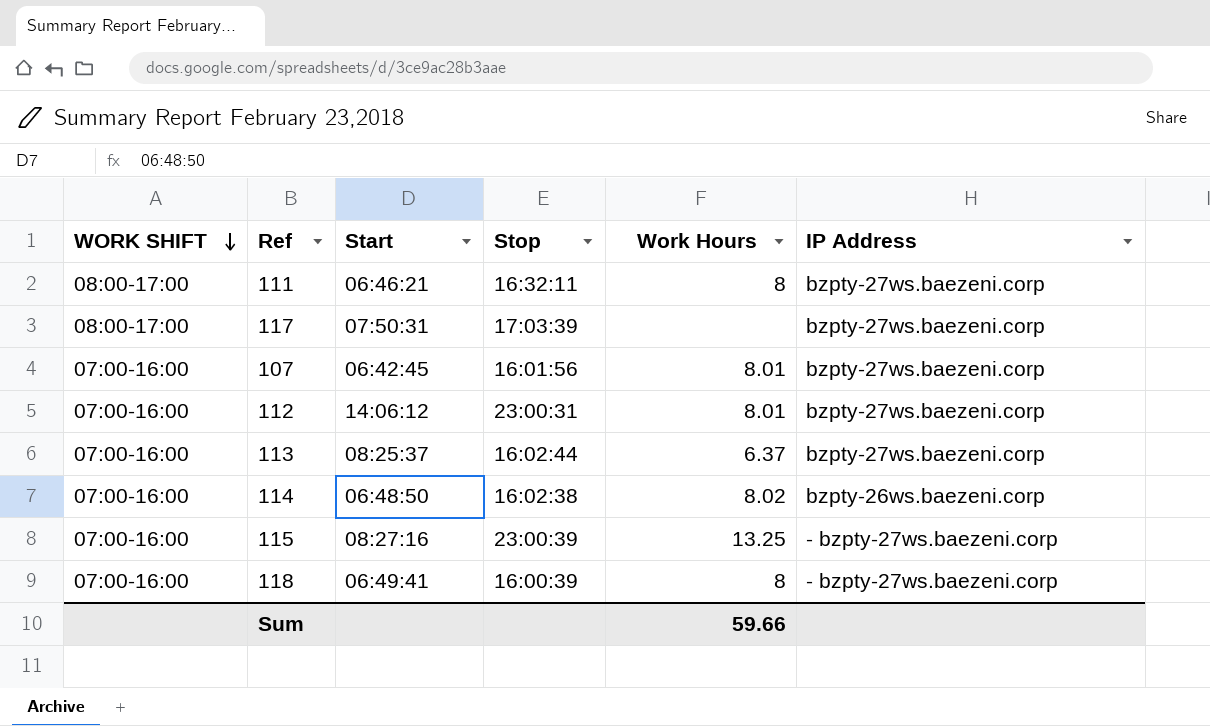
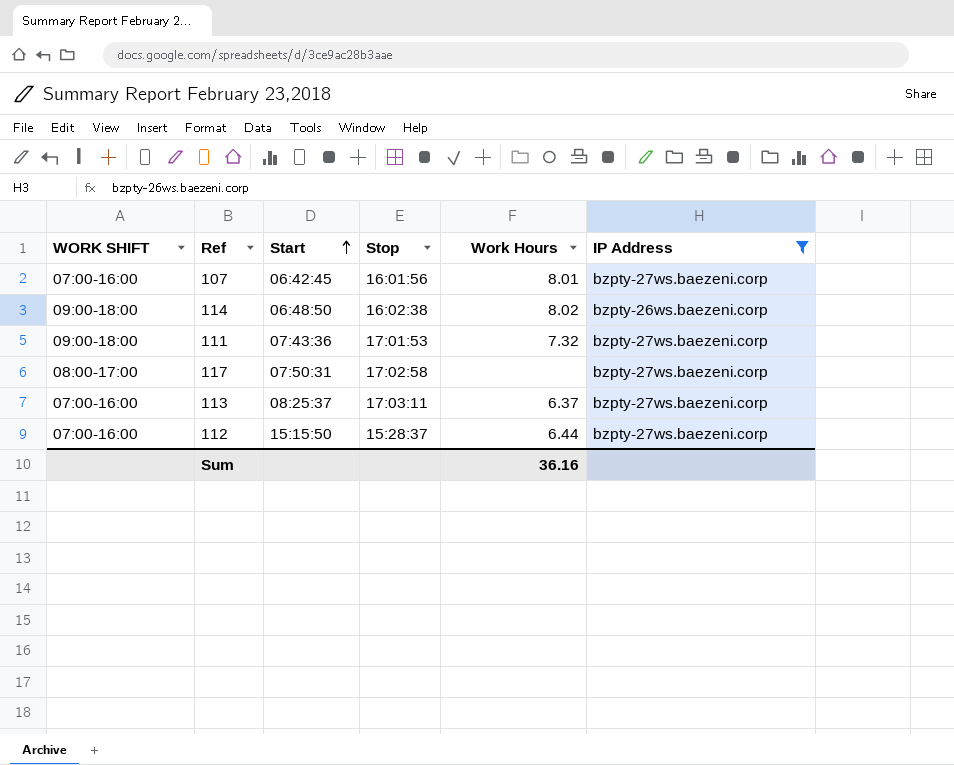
filter: none -> IP Address != - bzpty-27ws.baezeni.corp
row order: WORK SHIFT descending -> Start ascending
114 | WORK SHIFT: 07:00-16:00 -> 09:00-18:00
111 | WORK SHIFT: 08:00-17:00 -> 09:00-18:00
111 | Start: 06:46:21 -> 07:43:36
111 | Stop: 16:32:11 -> 17:01:53
111 | Work Hours: 8 -> 7.32
117 | Stop: 17:03:39 -> 17:02:58
113 | Stop: 16:02:44 -> 17:03:11
112 | Start: 14:06:12 -> 15:15:50
112 | Stop: 23:00:31 -> 15:28:37
112 | Work Hours: 8.01 -> 6.44
Sum | Work Hours: 59.66 -> 36.16

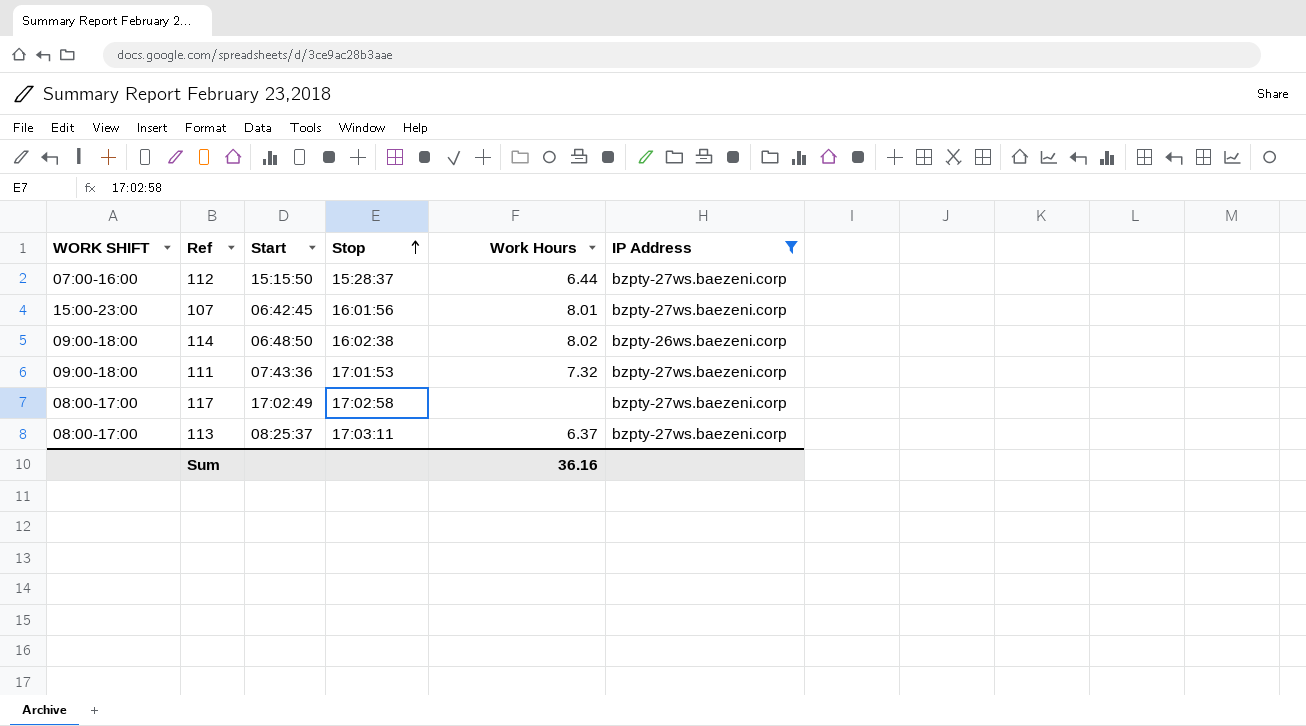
row order: Start ascending -> Stop ascending
107 | WORK SHIFT: 07:00-16:00 -> 15:00-23:00
117 | Start: 07:50:31 -> 17:02:49
113 | WORK SHIFT: 07:00-16:00 -> 08:00-17:00

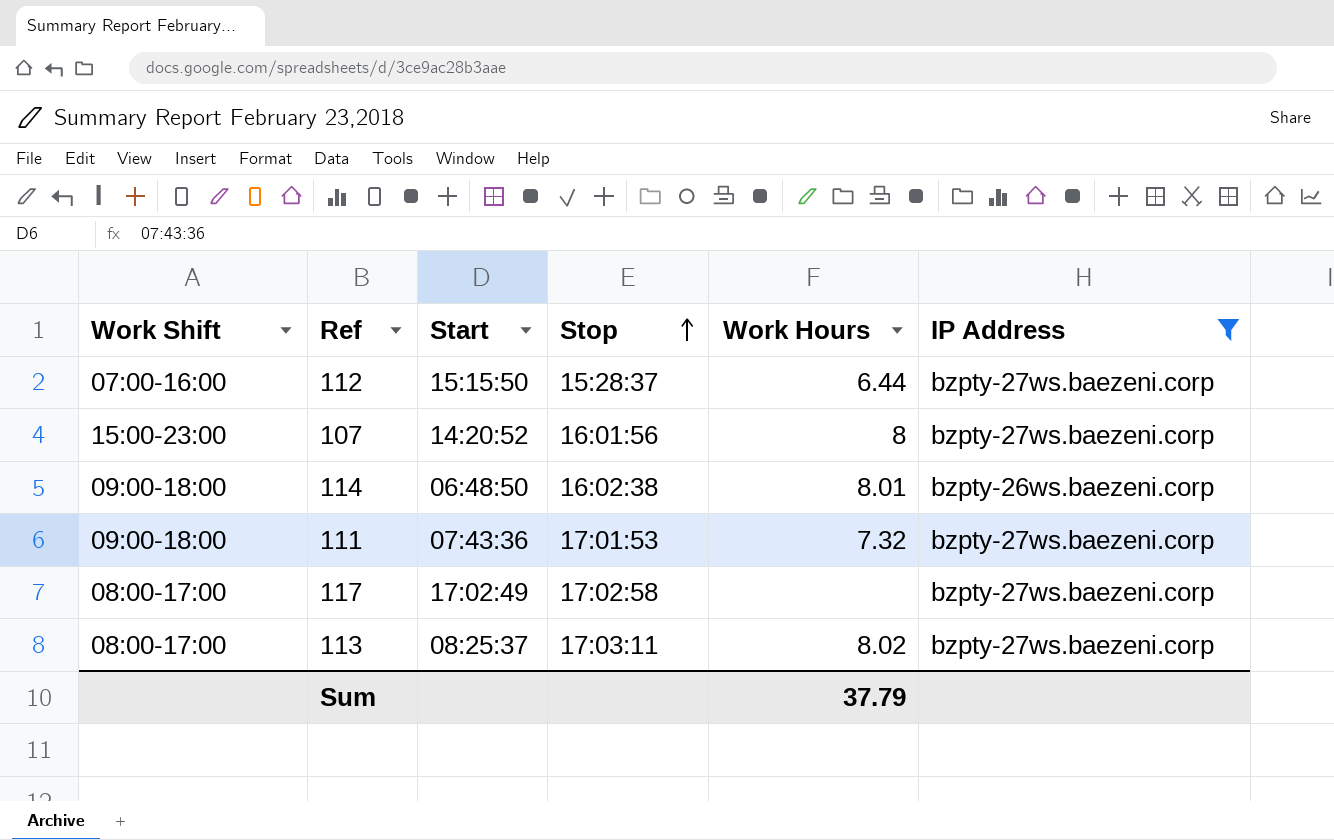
column name: WORK SHIFT -> Work Shift
107 | Start: 06:42:45 -> 14:20:52
107 | Work Hours: 8.01 -> 8
114 | Work Hours: 8.02 -> 8.01
113 | Work Hours: 6.37 -> 8.02
Sum | Work Hours: 36.16 -> 37.79

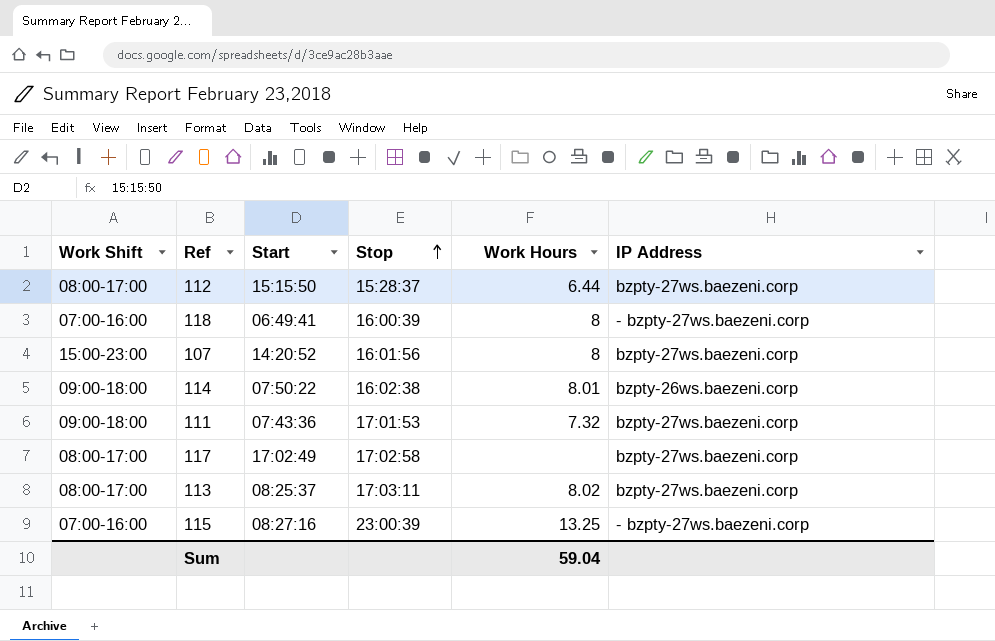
filter: IP Address != - bzpty-27ws.baezeni.corp -> none
112 | Work Shift: 07:00-16:00 -> 08:00-17:00
114 | Start: 06:48:50 -> 07:50:22
Sum | Work Hours: 37.79 -> 59.04

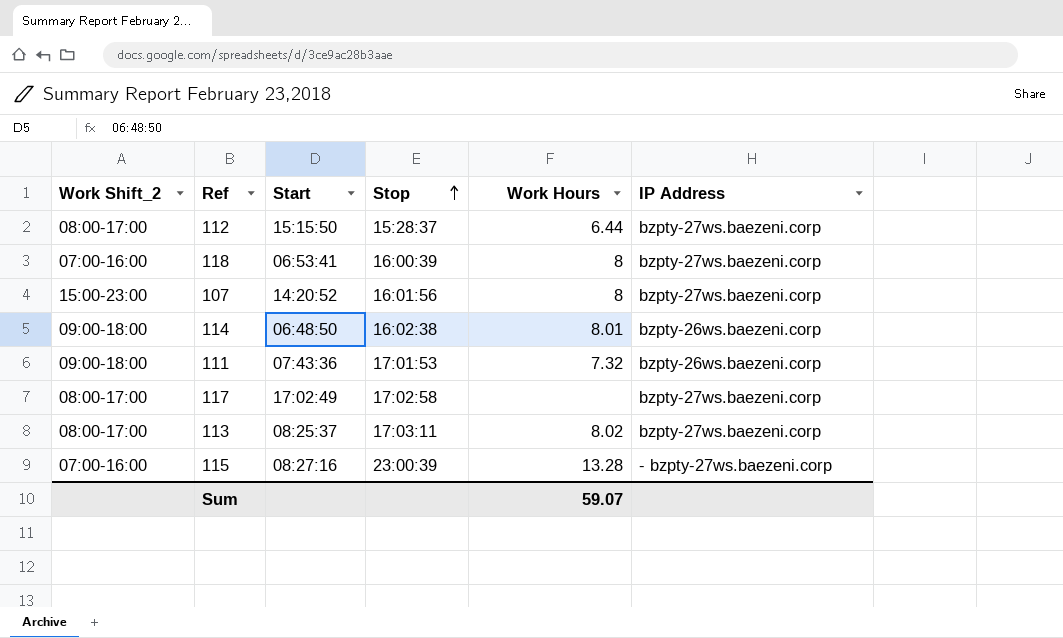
column name: Work Shift -> Work Shift_2
118 | Start: 06:49:41 -> 06:53:41
118 | IP Address: - bzpty-27ws.baezeni.corp -> bzpty-27ws.baezeni.corp
114 | Start: 07:50:22 -> 06:48:50
111 | IP Address: bzpty-27ws.baezeni.corp -> bzpty-26ws.baezeni.corp
115 | Work Hours: 13.25 -> 13.28
Sum | Work Hours: 59.04 -> 59.07

